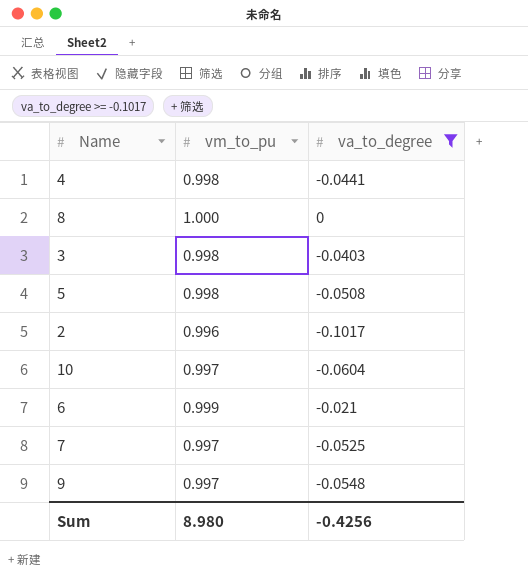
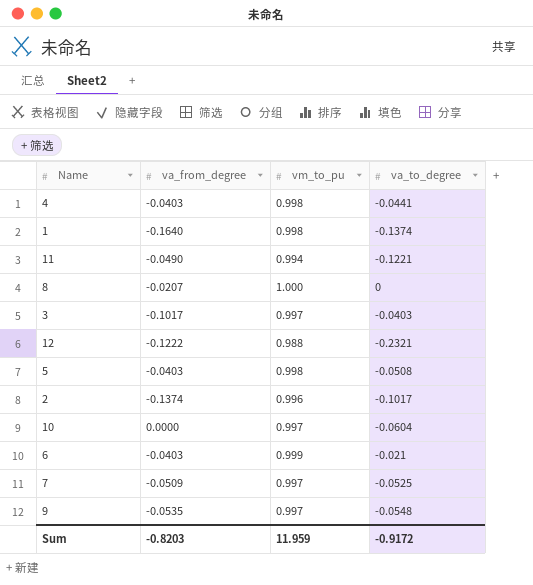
filter: va_to_degree >= -0.1017 -> none
column va_from_degree | position: none -> 2
3 | vm_to_pu: 0.998 -> 0.997
Sum | vm_to_pu: 8.980 -> 11.959
Sum | va_to_degree: -0.4256 -> -0.9172

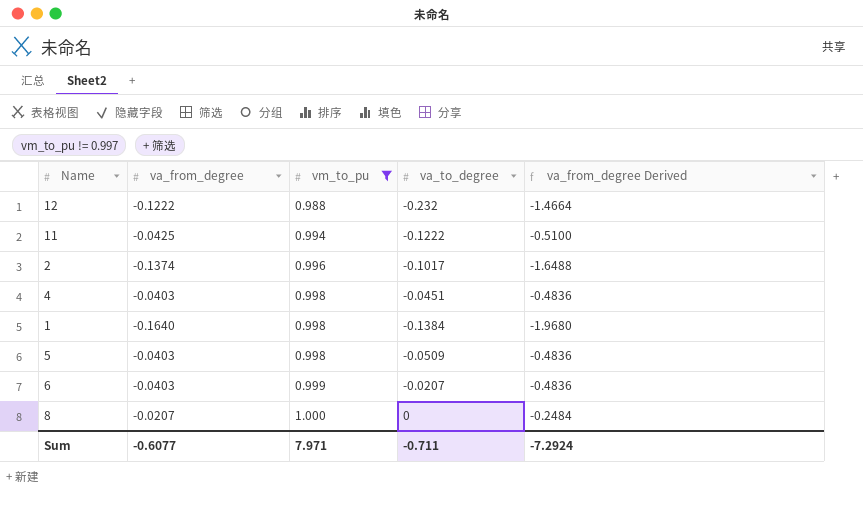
filter: none -> vm_to_pu != 0.997
row order: none -> vm_to_pu ascending
column va_from_degree Derived | formula: none -> [va_from_degree] * 12
12 | va_to_degree: -0.2321 -> -0.232
11 | va_from_degree: -0.0490 -> -0.0425
11 | va_to_degree: -0.1221 -> -0.1222
4 | va_to_degree: -0.0441 -> -0.0451
1 | va_to_degree: -0.1374 -> -0.1384
5 | va_to_degree: -0.0508 -> -0.0509
6 | va_to_degree: -0.021 -> -0.0207
Sum | va_from_degree: -0.8203 -> -0.6077
Sum | vm_to_pu: 11.959 -> 7.971
Sum | va_to_degree: -0.9172 -> -0.711

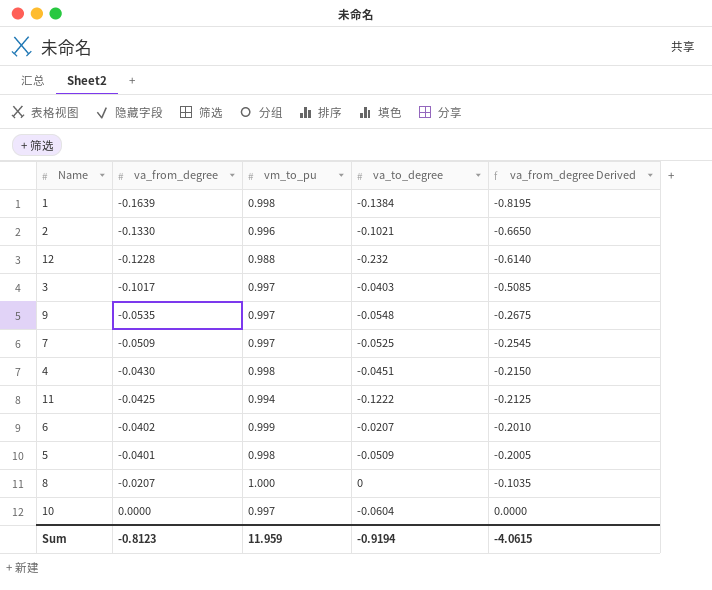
filter: vm_to_pu != 0.997 -> none
row order: vm_to_pu ascending -> va_from_degree ascending
column va_from_degree Derived | formula: [va_from_degree] * 12 -> [va_from_degree] * 5
1 | va_from_degree: -0.1640 -> -0.1639
2 | va_from_degree: -0.1374 -> -0.1330
2 | va_to_degree: -0.1017 -> -0.1021
12 | va_from_degree: -0.1222 -> -0.1228
4 | va_from_degree: -0.0403 -> -0.0430
6 | va_from_degree: -0.0403 -> -0.0402
5 | va_from_degree: -0.0403 -> -0.0401
Sum | va_from_degree: -0.6077 -> -0.8123
Sum | vm_to_pu: 7.971 -> 11.959
Sum | va_to_degree: -0.711 -> -0.9194
Sum | va_from_degree Derived: -7.2924 -> -4.0615

